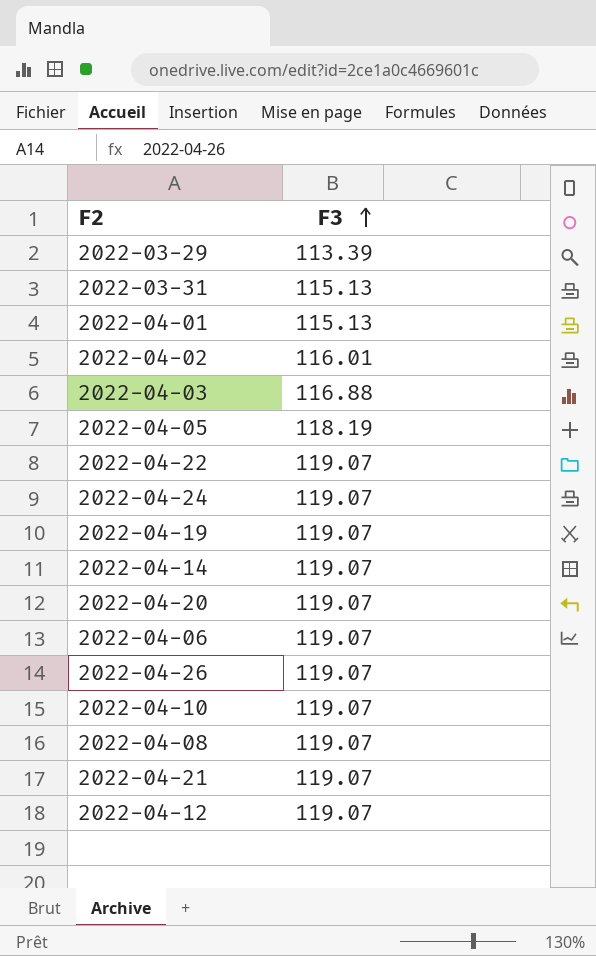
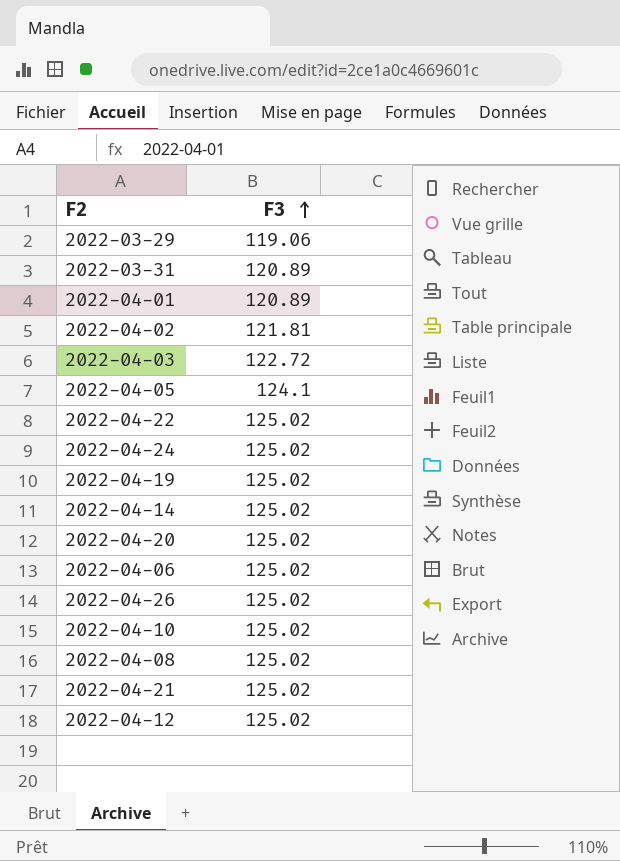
2022-03-29 | F3: 113.39 -> 119.06
2022-03-31 | F3: 115.13 -> 120.89
2022-04-01 | F3: 115.13 -> 120.89
2022-04-02 | F3: 116.01 -> 121.81
2022-04-03 | F3: 116.88 -> 122.72
2022-04-05 | F3: 118.19 -> 124.1
2022-04-22 | F3: 119.07 -> 125.02
2022-04-24 | F3: 119.07 -> 125.02
2022-04-19 | F3: 119.07 -> 125.02
2022-04-14 | F3: 119.07 -> 125.02
2022-04-20 | F3: 119.07 -> 125.02
2022-04-06 | F3: 119.07 -> 125.02
2022-04-26 | F3: 119.07 -> 125.02
2022-04-10 | F3: 119.07 -> 125.02
2022-04-08 | F3: 119.07 -> 125.02
2022-04-21 | F3: 119.07 -> 125.02
2022-04-12 | F3: 119.07 -> 125.02

